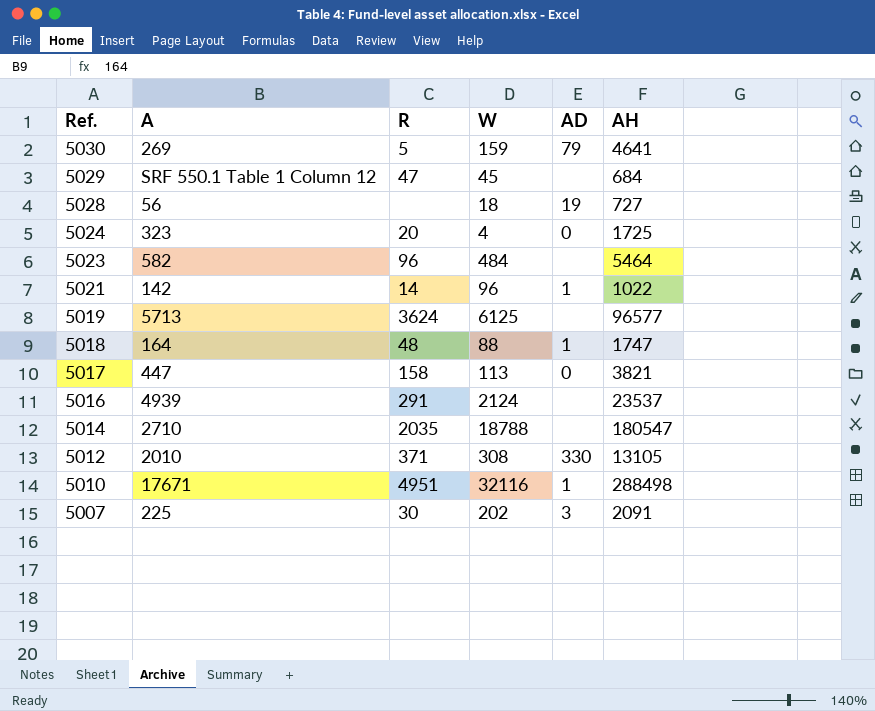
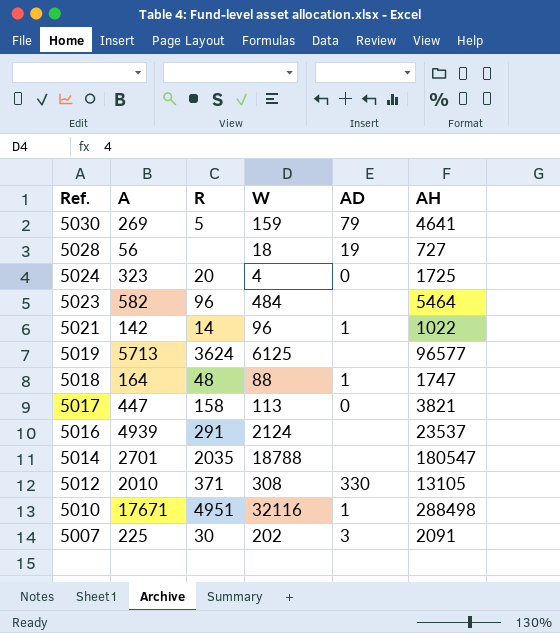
row 5029: SRF 550.1 Table 1 Column 12 | 47 | 45 | none | 684 -> none
5014 | A: 2710 -> 2701

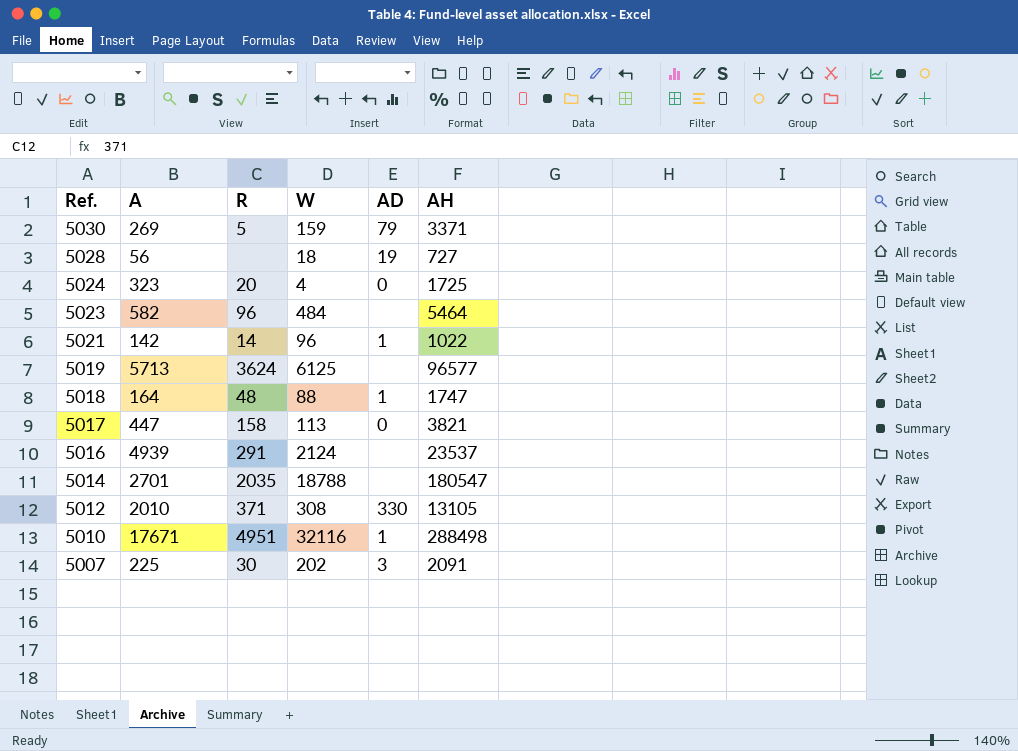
5030 | AH: 4641 -> 3371

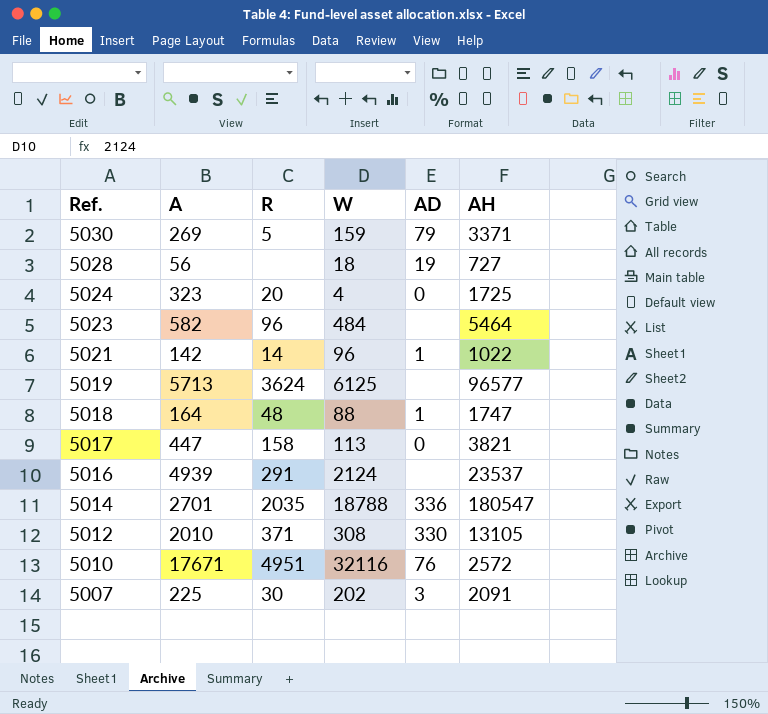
5014 | AD: none -> 336
5010 | AD: 1 -> 76
5010 | AH: 288498 -> 2572

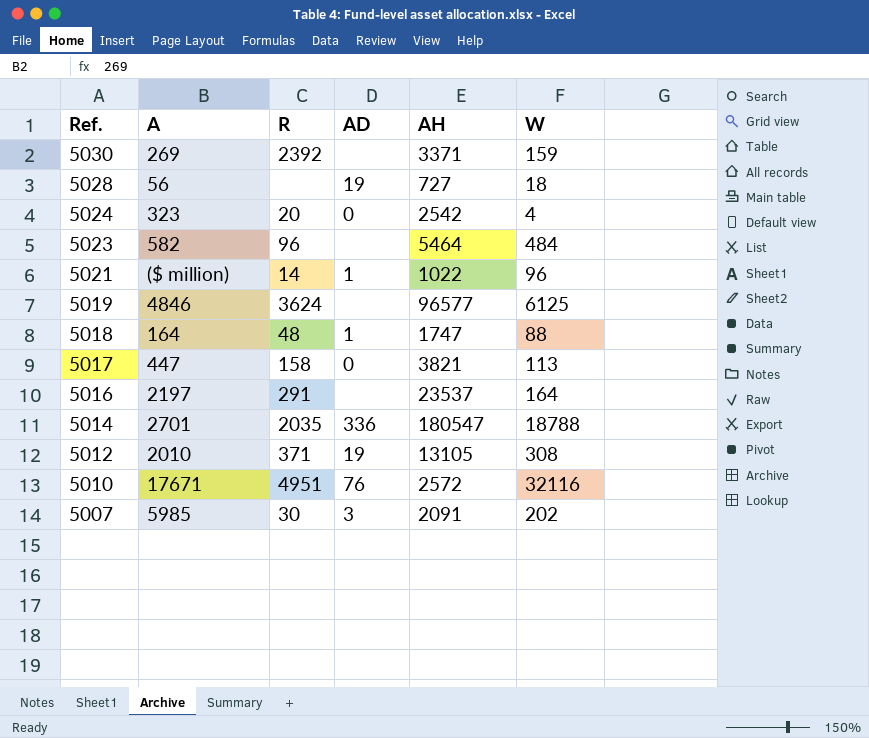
column W | position: 4 -> 6
5030 | R: 5 -> 2392
5030 | AD: 79 -> none
5024 | AH: 1725 -> 2542
5021 | A: 142 -> ($ million)
5019 | A: 5713 -> 4846
5016 | A: 4939 -> 2197
5016 | W: 2124 -> 164
5012 | AD: 330 -> 19
5007 | A: 225 -> 5985

